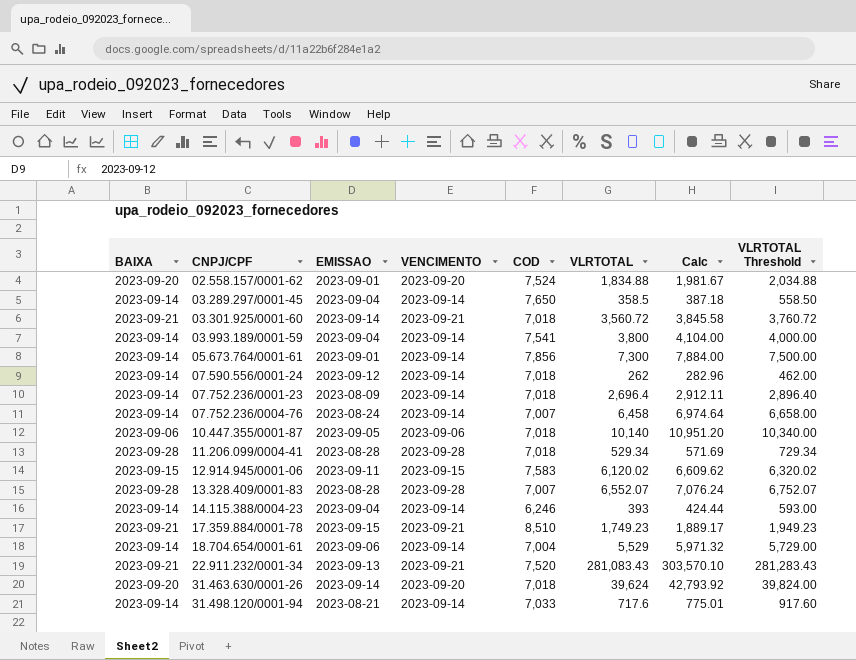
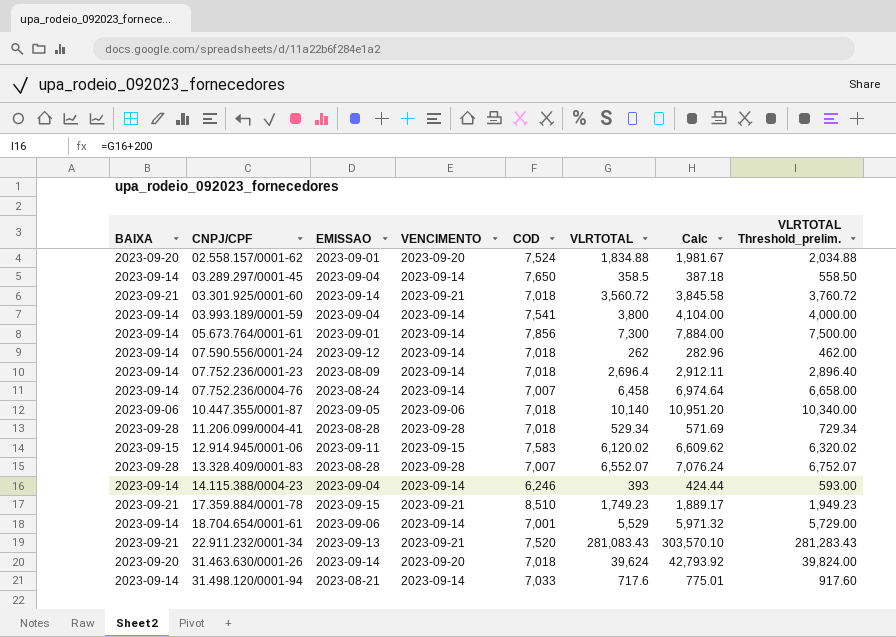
column name: VLRTOTAL Threshold -> VLRTOTAL Threshold_prelim.
18.704.654/0001-61 | COD: 7,004 -> 7,001

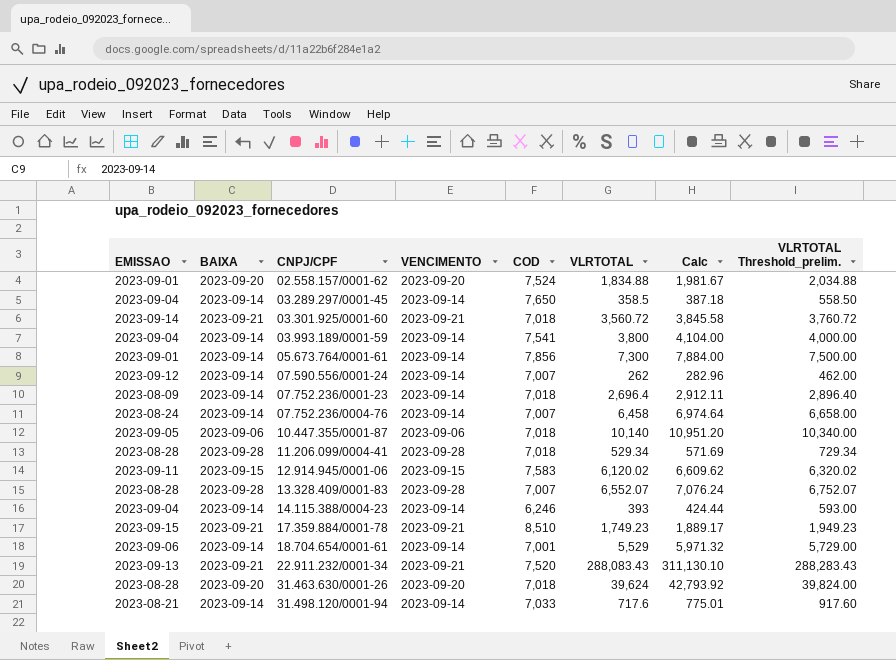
column EMISSAO | position: 3 -> 1
07.590.556/0001-24 | COD: 7,018 -> 7,007
22.911.232/0001-34 | VLRTOTAL: 281,083.43 -> 288,083.43
22.911.232/0001-34 | Calc: 303,570.10 -> 311,130.10
22.911.232/0001-34 | VLRTOTAL Threshold_prelim.: 281,283.43 -> 288,283.43
31.463.630/0001-26 | EMISSAO: 2023-09-14 -> 2023-08-28

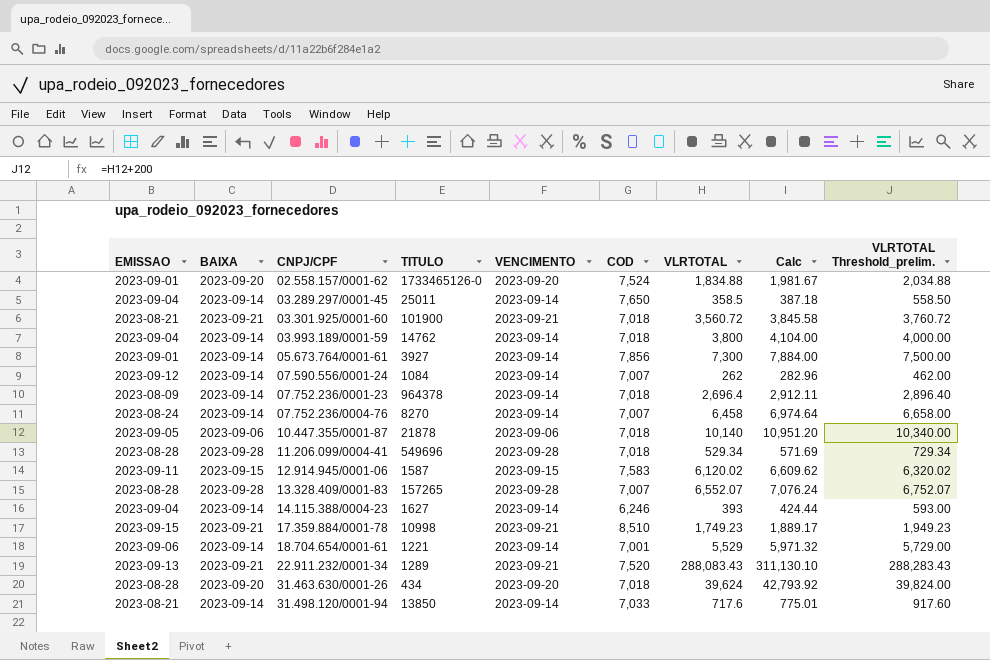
column TITULO | position: none -> 4
03.301.925/0001-60 | EMISSAO: 2023-09-14 -> 2023-08-21
03.993.189/0001-59 | COD: 7,541 -> 7,018

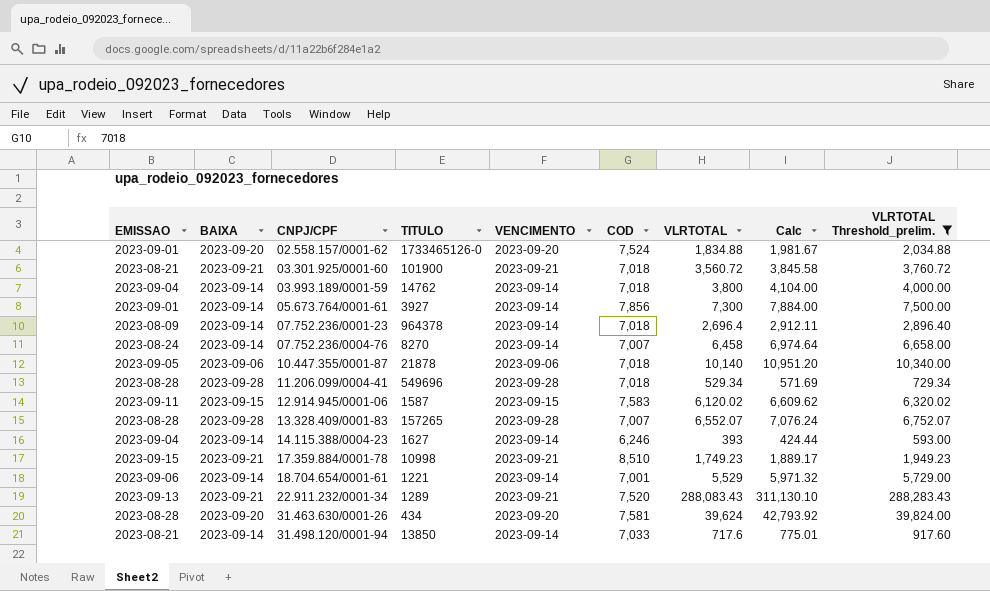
filter: none -> VLRTOTAL Threshold_prelim. >= 593.00
31.463.630/0001-26 | COD: 7,018 -> 7,581

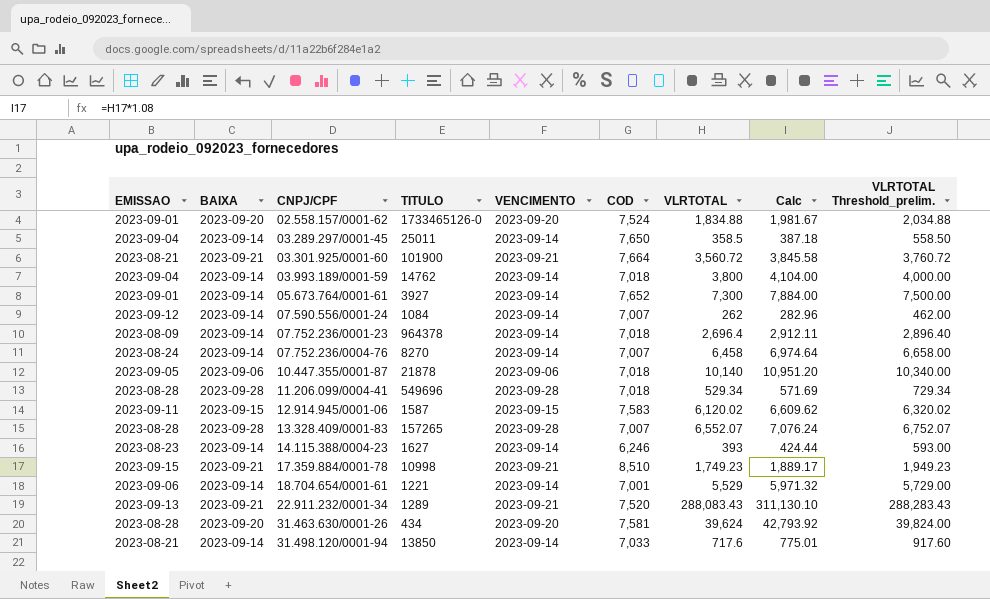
filter: VLRTOTAL Threshold_prelim. >= 593.00 -> none
03.301.925/0001-60 | COD: 7,018 -> 7,664
05.673.764/0001-61 | COD: 7,856 -> 7,652
14.115.388/0004-23 | EMISSAO: 2023-09-04 -> 2023-08-23

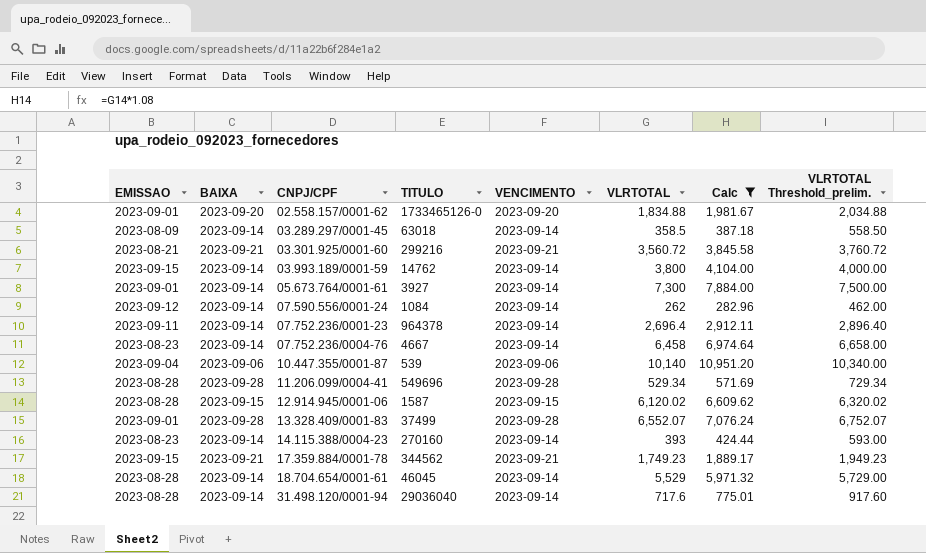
filter: none -> Calc <= 10,951.20
column COD | position: 6 -> none
03.289.297/0001-45 | EMISSAO: 2023-09-04 -> 2023-08-09
03.289.297/0001-45 | TITULO: 25011 -> 63018
03.301.925/0001-60 | TITULO: 101900 -> 299216
03.993.189/0001-59 | EMISSAO: 2023-09-04 -> 2023-09-15
07.752.236/0001-23 | EMISSAO: 2023-08-09 -> 2023-09-11
07.752.236/0004-76 | EMISSAO: 2023-08-24 -> 2023-08-23
07.752.236/0004-76 | TITULO: 8270 -> 4667
10.447.355/0001-87 | EMISSAO: 2023-09-05 -> 2023-09-04
10.447.355/0001-87 | TITULO: 21878 -> 539
12.914.945/0001-06 | EMISSAO: 2023-09-11 -> 2023-08-28
13.328.409/0001-83 | EMISSAO: 2023-08-28 -> 2023-09-01
13.328.409/0001-83 | TITULO: 157265 -> 37499
14.115.388/0004-23 | TITULO: 1627 -> 270160
17.359.884/0001-78 | TITULO: 10998 -> 344562
18.704.654/0001-61 | EMISSAO: 2023-09-06 -> 2023-08-28
18.704.654/0001-61 | TITULO: 1221 -> 46045
31.498.120/0001-94 | EMISSAO: 2023-08-21 -> 2023-08-28
31.498.120/0001-94 | TITULO: 13850 -> 29036040

